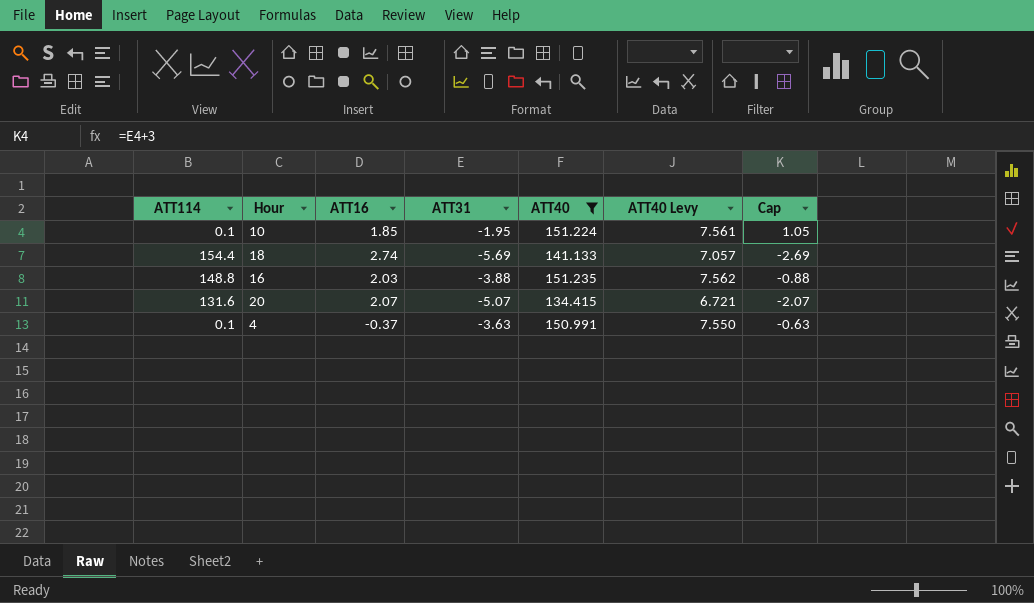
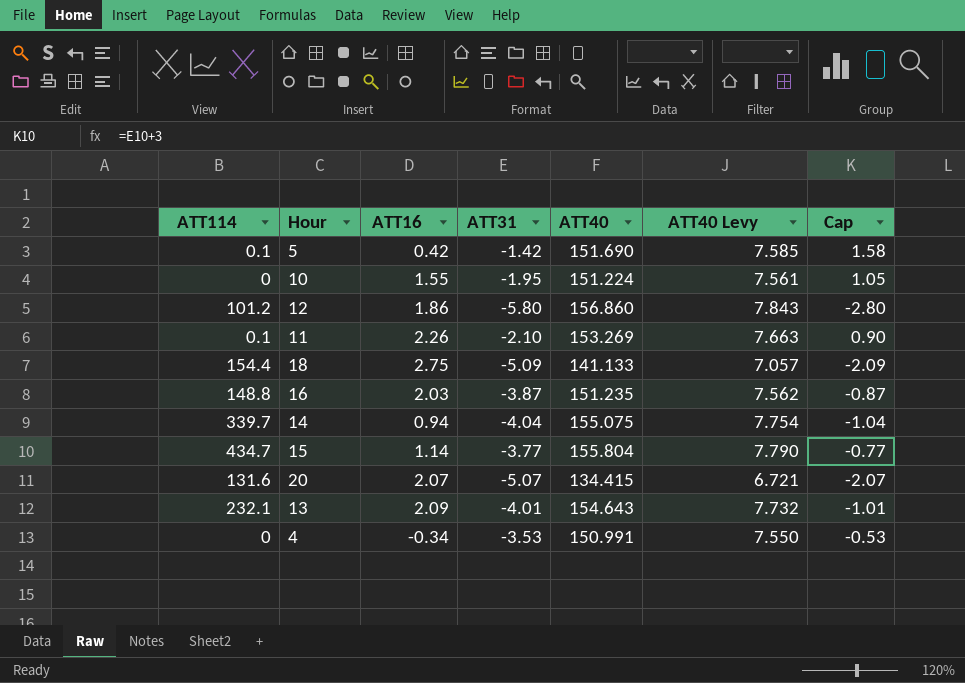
filter: ATT40 <= 151.235 -> none
10 | ATT114: 0.1 -> 0
10 | ATT16: 1.85 -> 1.55
18 | ATT16: 2.74 -> 2.75
18 | ATT31: -5.69 -> -5.09
18 | Cap: -2.69 -> -2.09
16 | ATT31: -3.88 -> -3.87
16 | Cap: -0.88 -> -0.87
4 | ATT114: 0.1 -> 0
4 | ATT16: -0.37 -> -0.34
4 | ATT31: -3.63 -> -3.53
4 | Cap: -0.63 -> -0.53

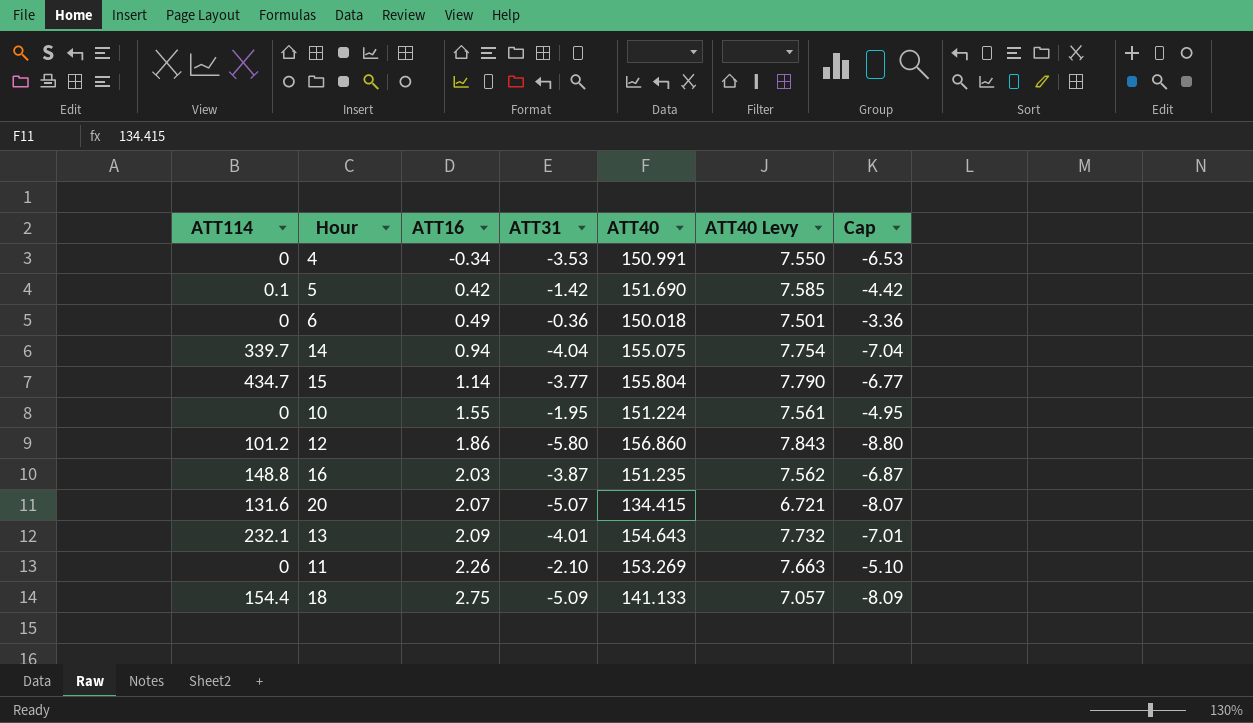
row order: none -> ATT16 ascending
column Cap | formula: [ATT31] + 3 -> [ATT31] - 3
row 6: none -> 0 | 0.49 | -0.36 | 150.018 | 7.501 | -3.36
11 | ATT114: 0.1 -> 0

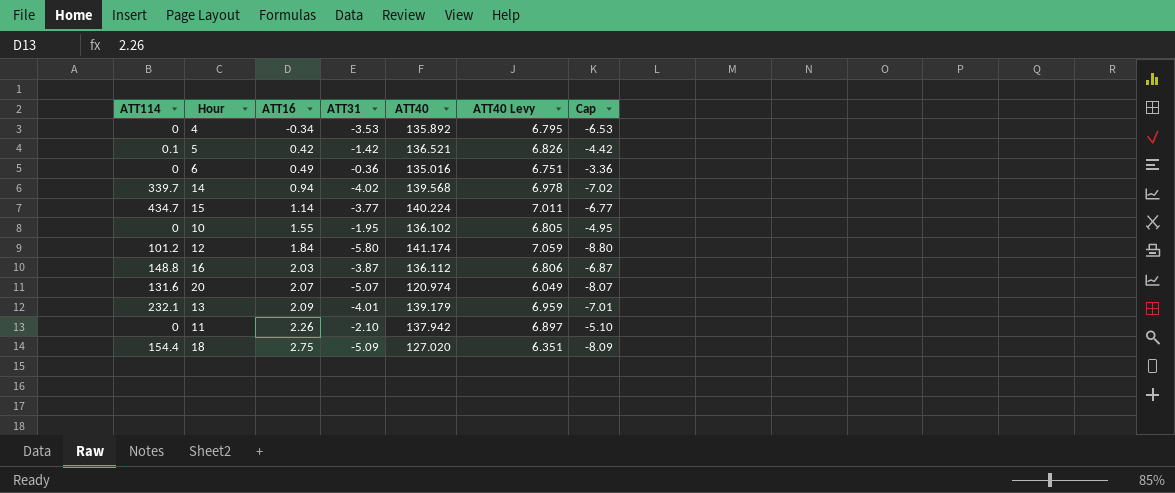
4 | ATT40: 150.991 -> 135.892
4 | ATT40 Levy: 7.550 -> 6.795
5 | ATT40: 151.690 -> 136.521
5 | ATT40 Levy: 7.585 -> 6.826
6 | ATT40: 150.018 -> 135.016
6 | ATT40 Levy: 7.501 -> 6.751
14 | ATT31: -4.04 -> -4.02
14 | ATT40: 155.075 -> 139.568
14 | ATT40 Levy: 7.754 -> 6.978
14 | Cap: -7.04 -> -7.02
15 | ATT40: 155.804 -> 140.224
15 | ATT40 Levy: 7.790 -> 7.011
10 | ATT40: 151.224 -> 136.102
10 | ATT40 Levy: 7.561 -> 6.805
12 | ATT16: 1.86 -> 1.84
12 | ATT40: 156.860 -> 141.174
12 | ATT40 Levy: 7.843 -> 7.059
16 | ATT40: 151.235 -> 136.112
16 | ATT40 Levy: 7.562 -> 6.806
20 | ATT40: 134.415 -> 120.974
20 | ATT40 Levy: 6.721 -> 6.049
13 | ATT40: 154.643 -> 139.179
13 | ATT40 Levy: 7.732 -> 6.959
11 | ATT40: 153.269 -> 137.942
11 | ATT40 Levy: 7.663 -> 6.897
18 | ATT40: 141.133 -> 127.020
18 | ATT40 Levy: 7.057 -> 6.351

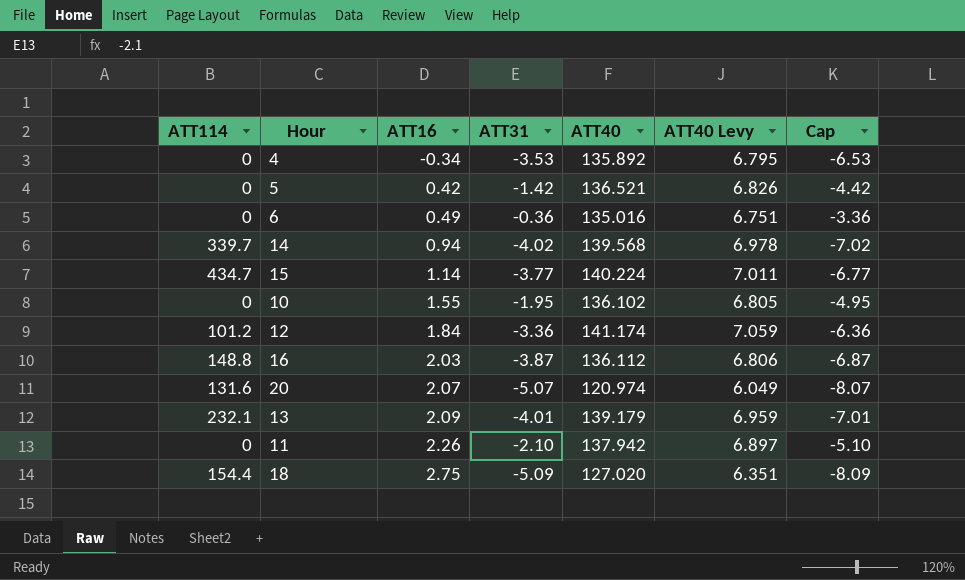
5 | ATT114: 0.1 -> 0
12 | ATT31: -5.80 -> -3.36
12 | Cap: -8.80 -> -6.36

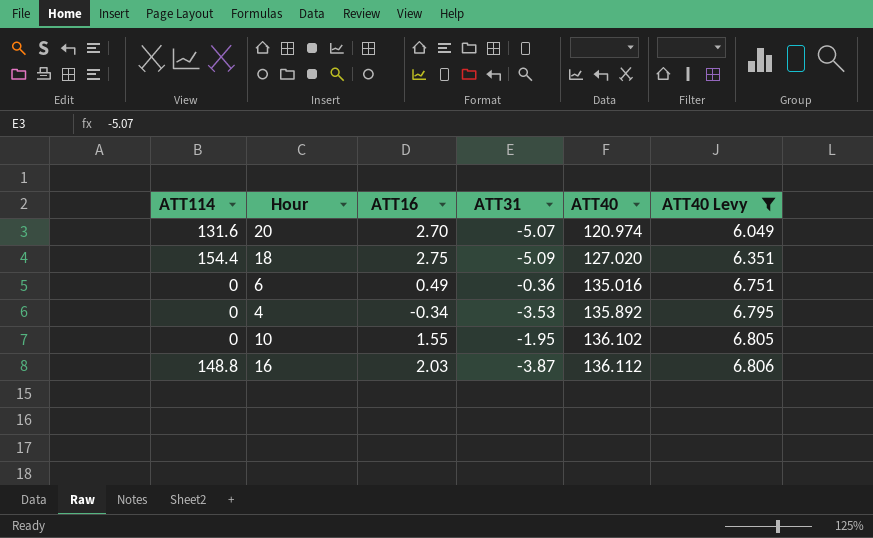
filter: none -> ATT40 Levy <= 6.806
row order: ATT16 ascending -> ATT40 ascending
column Cap | formula: [ATT31] - 3 -> none
20 | ATT16: 2.07 -> 2.70

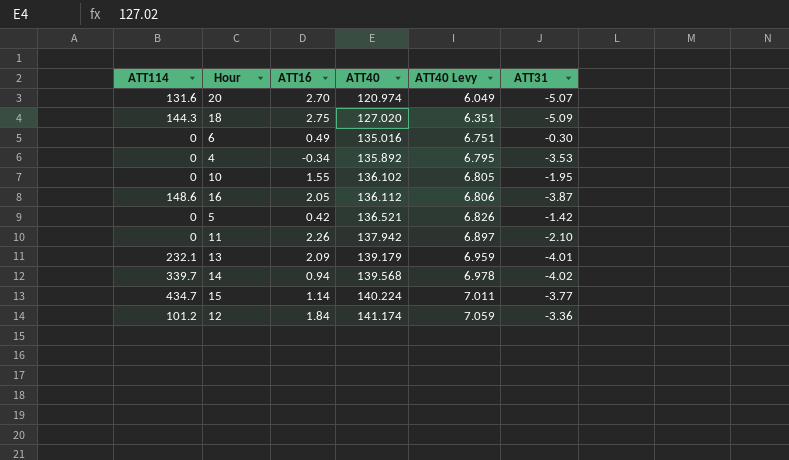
filter: ATT40 Levy <= 6.806 -> none
column ATT31 | position: 4 -> 6
18 | ATT114: 154.4 -> 144.3
6 | ATT31: -0.36 -> -0.30
16 | ATT114: 148.8 -> 148.6
16 | ATT16: 2.03 -> 2.05

